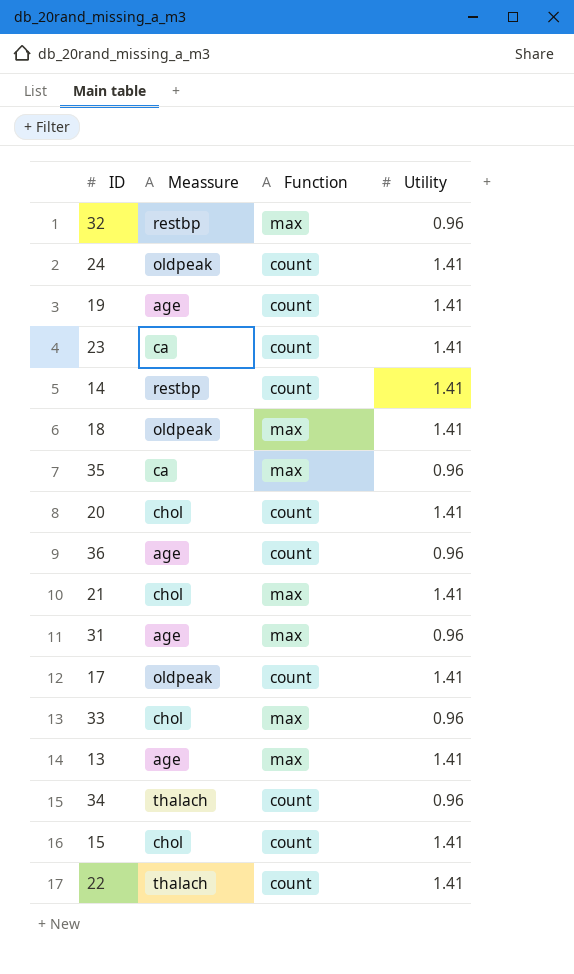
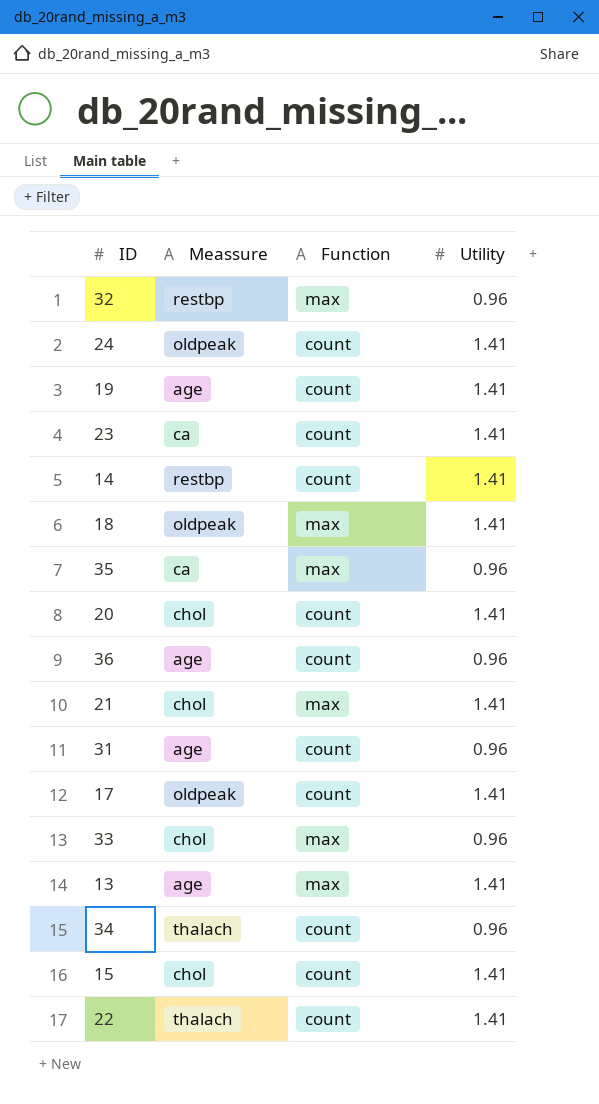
31 | Function: max -> count

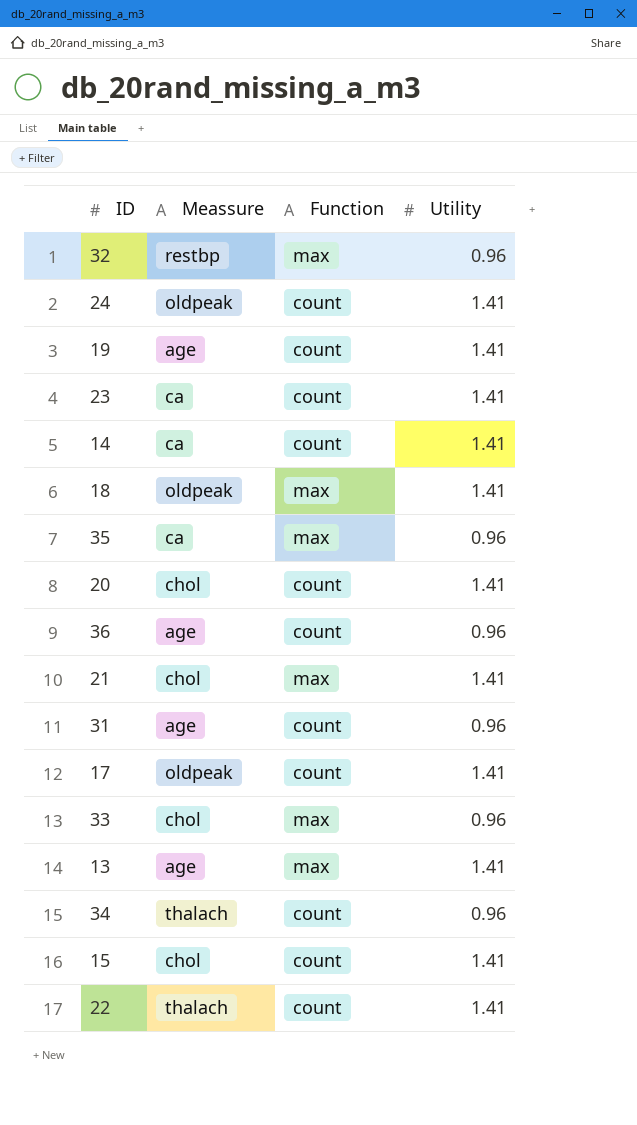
14 | Meassure: restbp -> ca

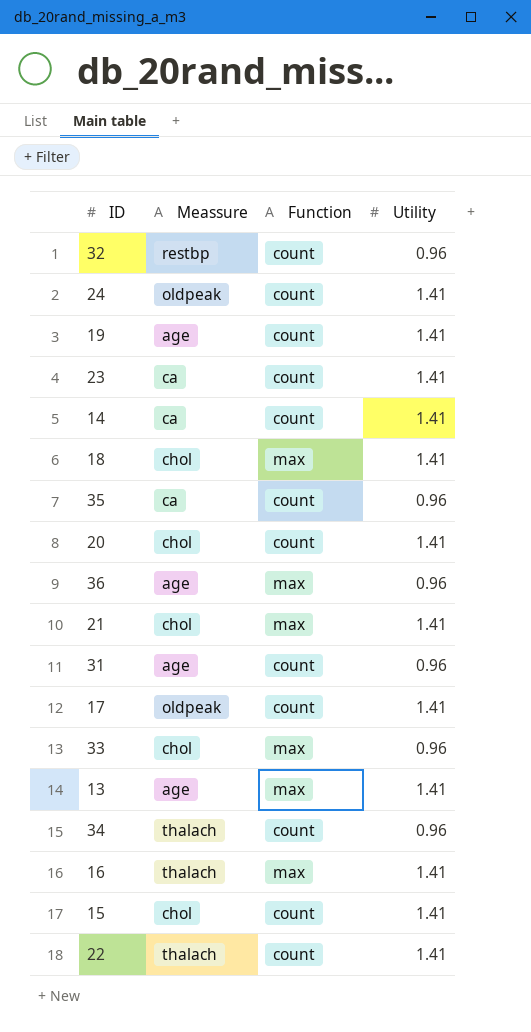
32 | Function: max -> count
18 | Meassure: oldpeak -> chol
35 | Function: max -> count
36 | Function: count -> max
row 16: none -> thalach | max | 1.41

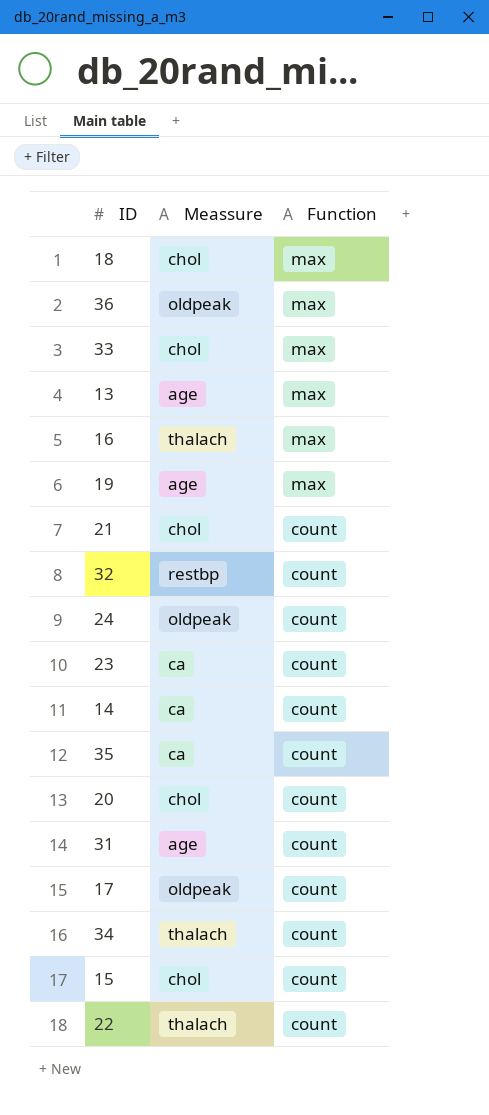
row order: none -> Function descending
column Utility | position: 4 -> none
36 | Meassure: age -> oldpeak
19 | Function: count -> max
21 | Function: max -> count

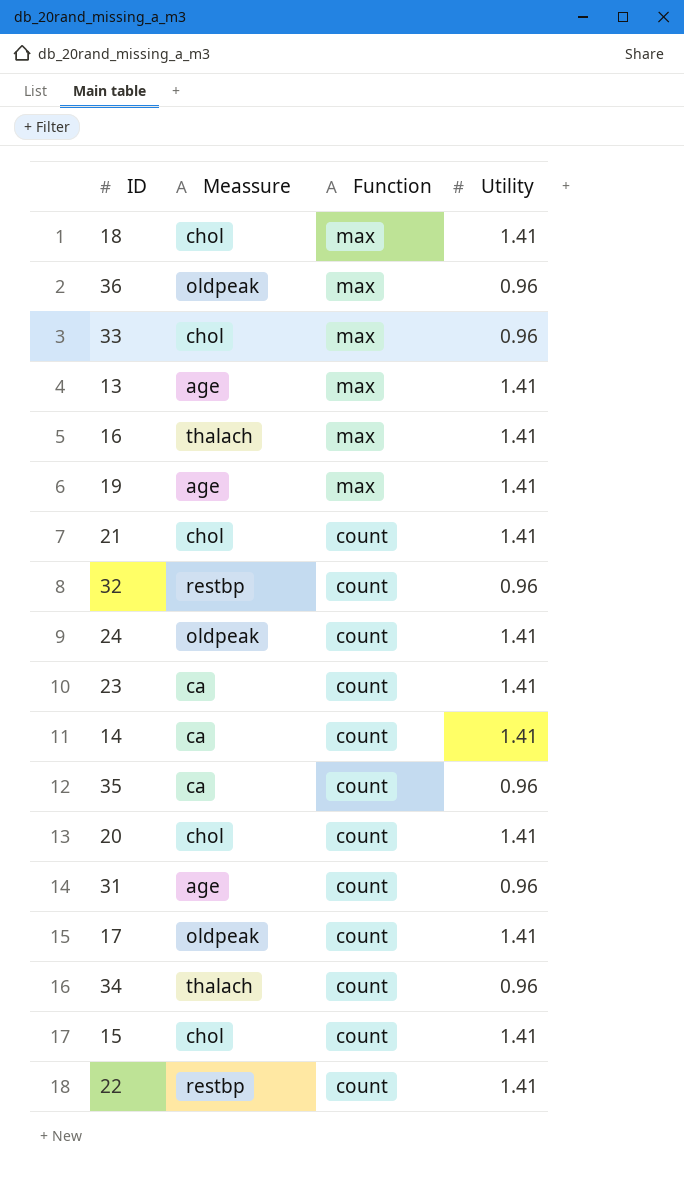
column Utility | position: none -> 4
22 | Meassure: thalach -> restbp

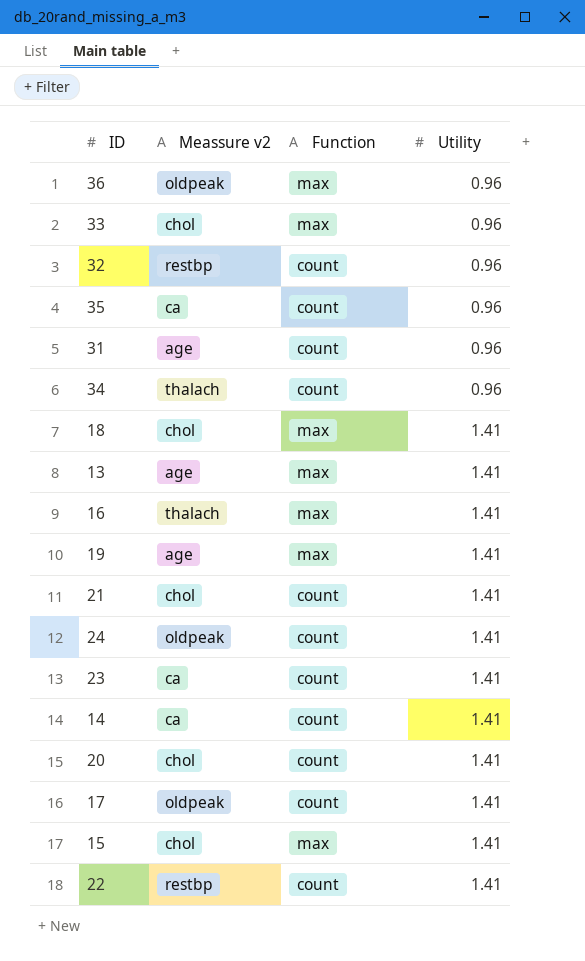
row order: Function descending -> Utility ascending
column name: Meassure -> Meassure v2
15 | Function: count -> max

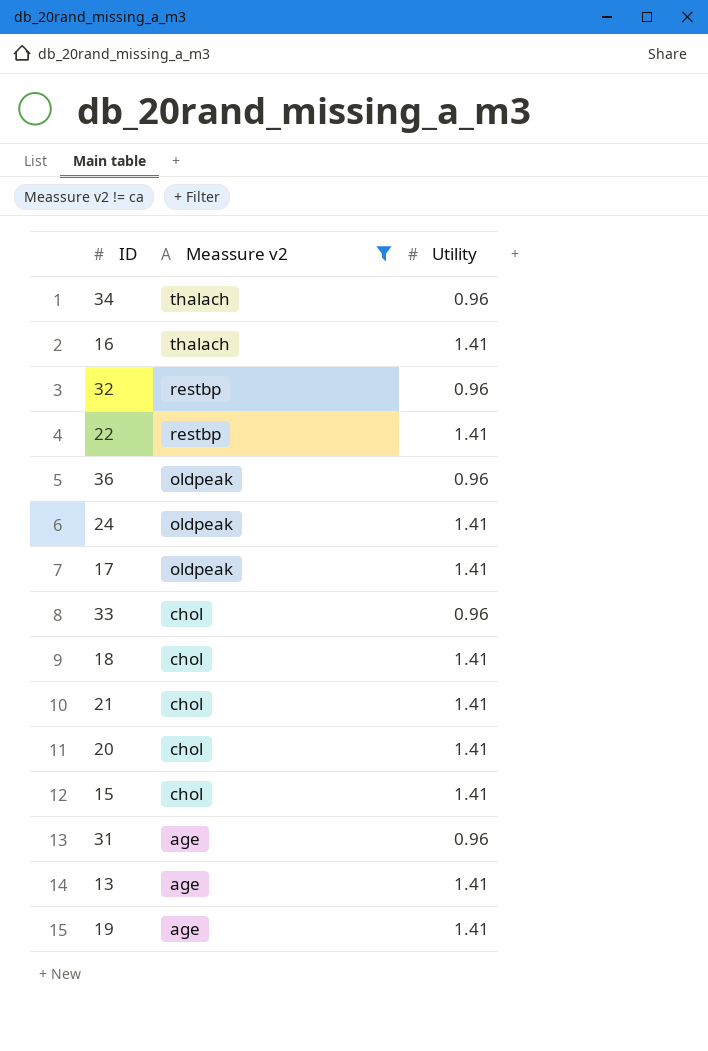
filter: none -> Meassure v2 != ca
row order: Utility ascending -> Meassure v2 descending
column Function | position: 3 -> none

